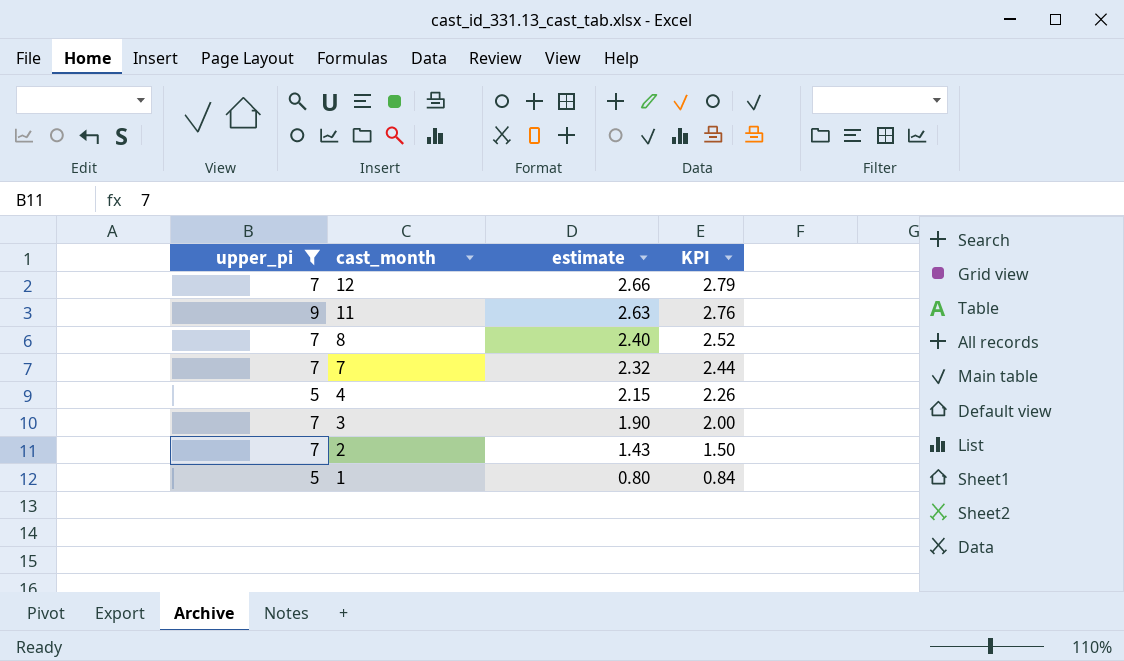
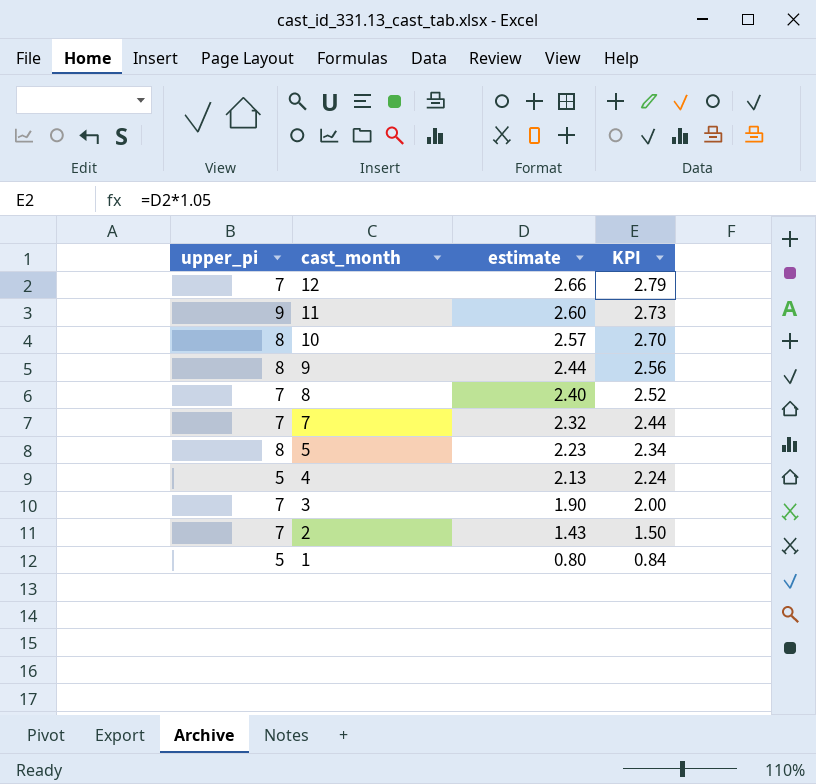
filter: upper_pi != 8 -> none
11 | estimate: 2.63 -> 2.60
11 | KPI: 2.76 -> 2.73
4 | estimate: 2.15 -> 2.13
4 | KPI: 2.26 -> 2.24

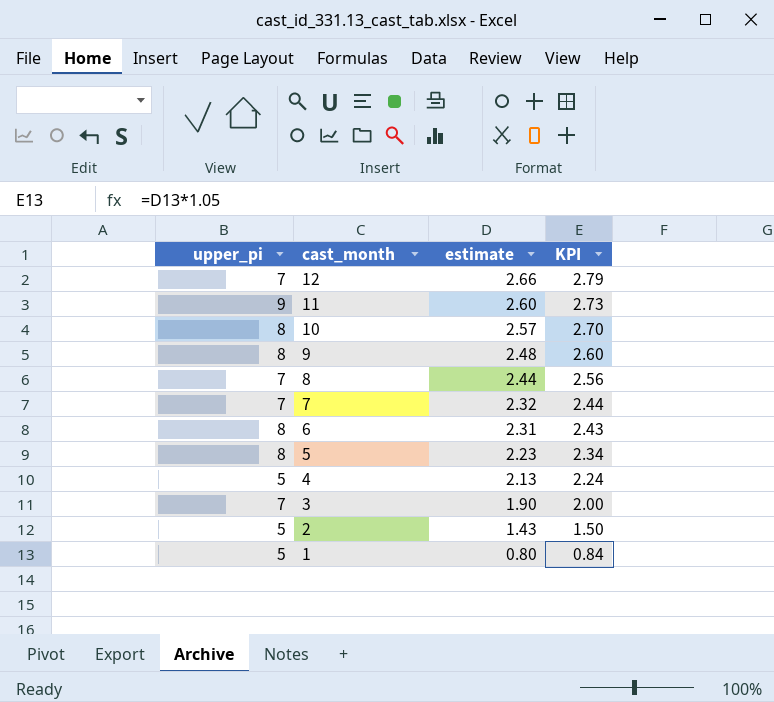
9 | estimate: 2.44 -> 2.48
9 | KPI: 2.56 -> 2.60
8 | estimate: 2.40 -> 2.44
8 | KPI: 2.52 -> 2.56
row 6: none -> 8 | 2.31 | 2.43
2 | upper_pi: 7 -> 5

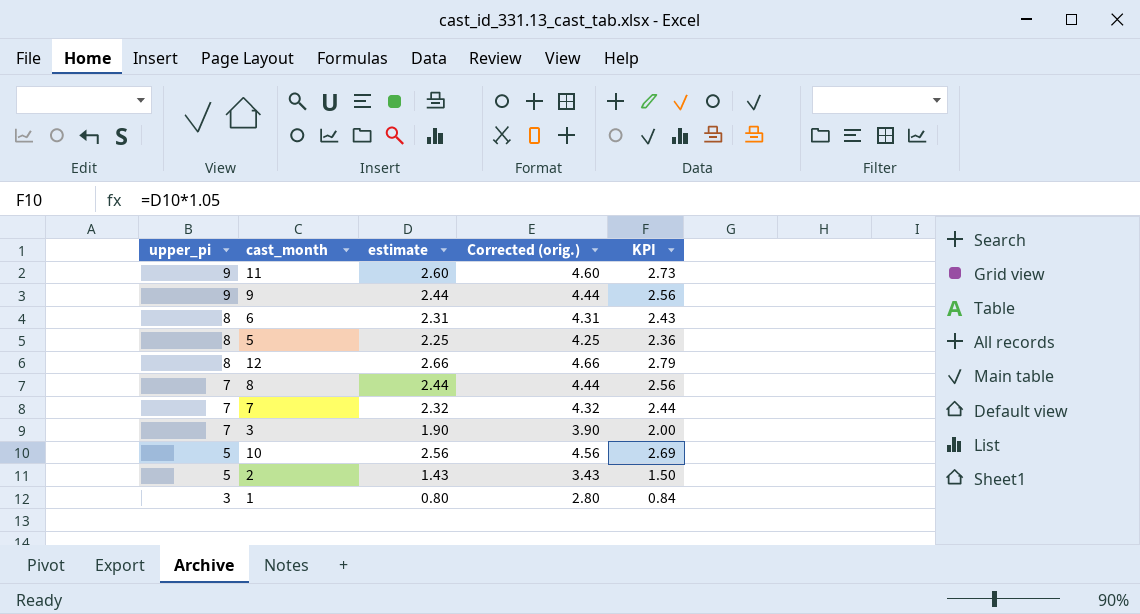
row order: cast_month descending -> upper_pi descending
column Corrected (orig.) | formula: none -> [estimate] + 2
row 4: 5 | 2.13 | 2.24 -> none
9 | upper_pi: 8 -> 9
9 | estimate: 2.48 -> 2.44
9 | KPI: 2.60 -> 2.56
5 | estimate: 2.23 -> 2.25
5 | KPI: 2.34 -> 2.36
12 | upper_pi: 7 -> 8
10 | upper_pi: 8 -> 5
10 | estimate: 2.57 -> 2.56
10 | KPI: 2.70 -> 2.69
1 | upper_pi: 5 -> 3

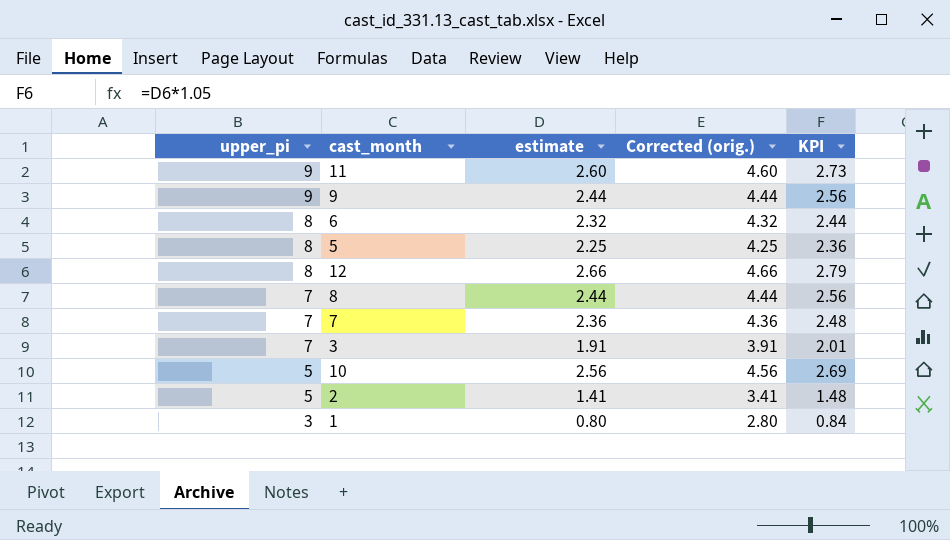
6 | estimate: 2.31 -> 2.32
6 | Corrected (orig.): 4.31 -> 4.32
6 | KPI: 2.43 -> 2.44
7 | estimate: 2.32 -> 2.36
7 | Corrected (orig.): 4.32 -> 4.36
7 | KPI: 2.44 -> 2.48
3 | estimate: 1.90 -> 1.91
3 | Corrected (orig.): 3.90 -> 3.91
3 | KPI: 2.00 -> 2.01
2 | estimate: 1.43 -> 1.41
2 | Corrected (orig.): 3.43 -> 3.41
2 | KPI: 1.50 -> 1.48

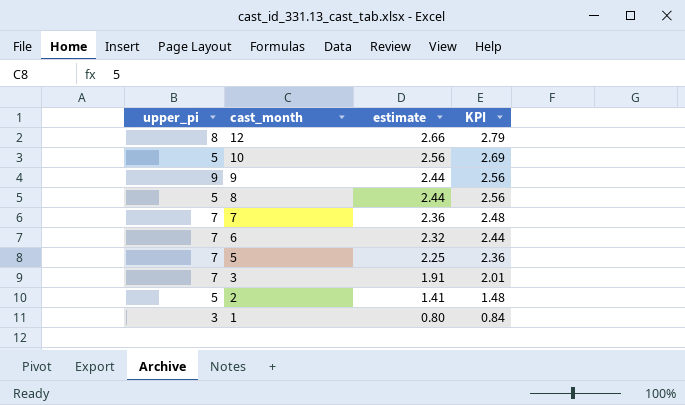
row order: upper_pi descending -> cast_month descending
column Corrected (orig.) | formula: [estimate] + 2 -> none
row 11: 9 | 2.60 | 4.60 | 2.73 -> none
8 | upper_pi: 7 -> 5
6 | upper_pi: 8 -> 7
5 | upper_pi: 8 -> 7

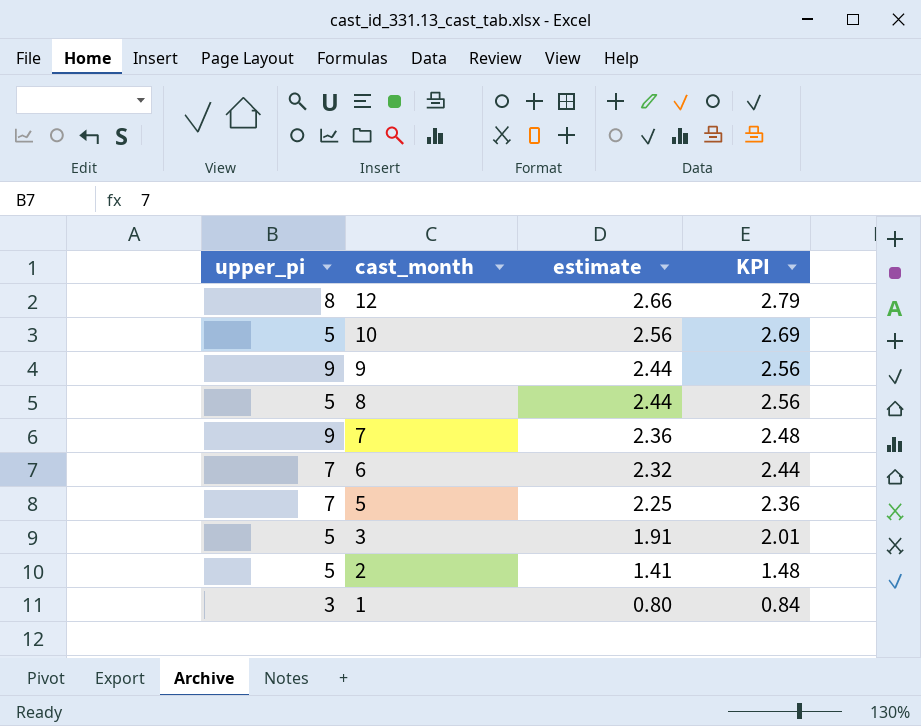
7 | upper_pi: 7 -> 9
3 | upper_pi: 7 -> 5

